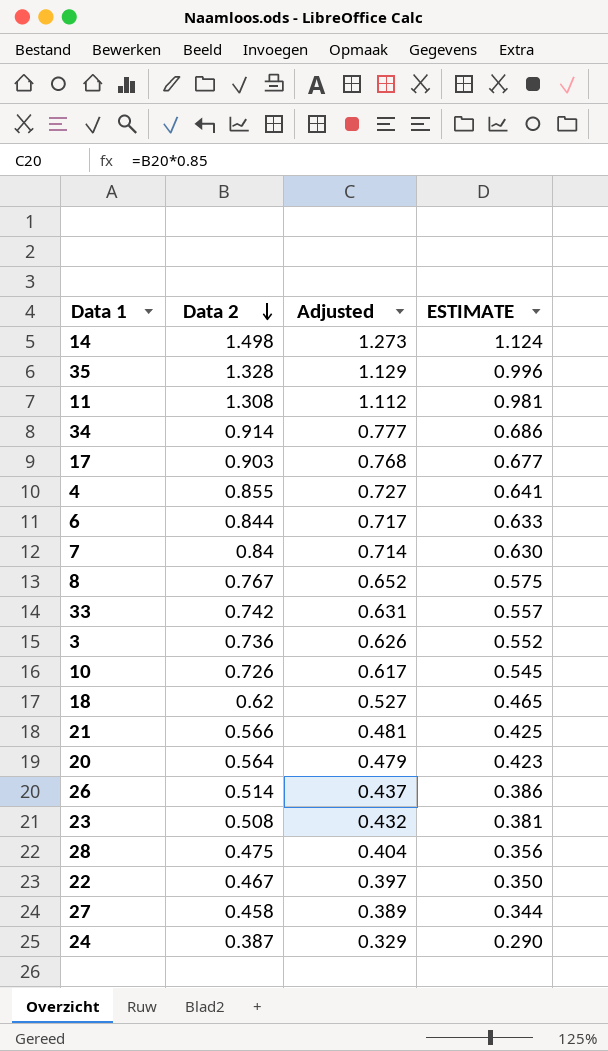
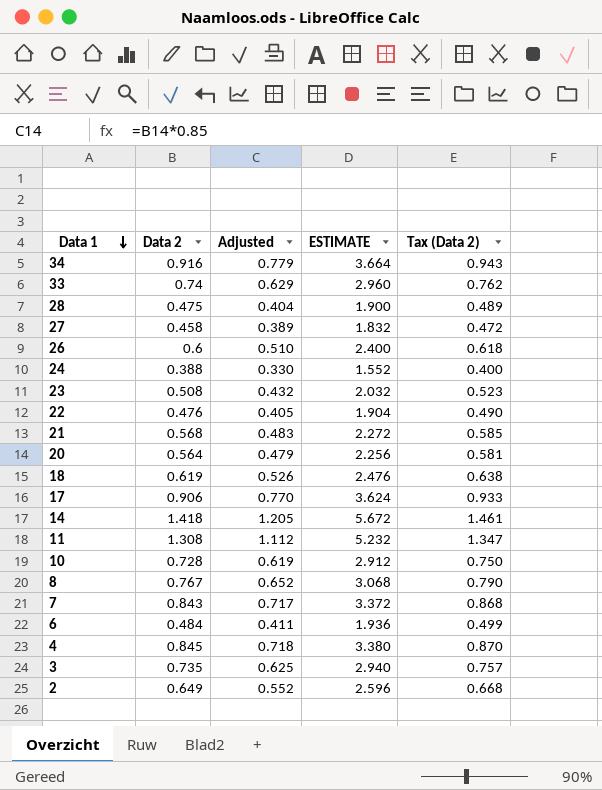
row order: Data 2 descending -> Data 1 descending
column ESTIMATE | formula: [Data 2] * 0.75 -> [Data 2] * 4
column Tax (Data 2) | formula: none -> [Data 2] * 1.03
row 35: 1.328 | 1.129 | 0.996 -> none
34 | Data 2: 0.914 -> 0.916
34 | Adjusted: 0.777 -> 0.779
33 | Data 2: 0.742 -> 0.74
33 | Adjusted: 0.631 -> 0.629
26 | Data 2: 0.514 -> 0.6
26 | Adjusted: 0.437 -> 0.510
24 | Data 2: 0.387 -> 0.388
24 | Adjusted: 0.329 -> 0.330
22 | Data 2: 0.467 -> 0.476
22 | Adjusted: 0.397 -> 0.405
21 | Data 2: 0.566 -> 0.568
21 | Adjusted: 0.481 -> 0.483
18 | Data 2: 0.62 -> 0.619
18 | Adjusted: 0.527 -> 0.526
17 | Data 2: 0.903 -> 0.906
17 | Adjusted: 0.768 -> 0.770
14 | Data 2: 1.498 -> 1.418
14 | Adjusted: 1.273 -> 1.205
10 | Data 2: 0.726 -> 0.728
10 | Adjusted: 0.617 -> 0.619
7 | Data 2: 0.84 -> 0.843
7 | Adjusted: 0.714 -> 0.717
6 | Data 2: 0.844 -> 0.484
6 | Adjusted: 0.717 -> 0.411
4 | Data 2: 0.855 -> 0.845
4 | Adjusted: 0.727 -> 0.718
3 | Data 2: 0.736 -> 0.735
3 | Adjusted: 0.626 -> 0.625
row 2: none -> 0.649 | 0.552 | 2.596 | 0.668

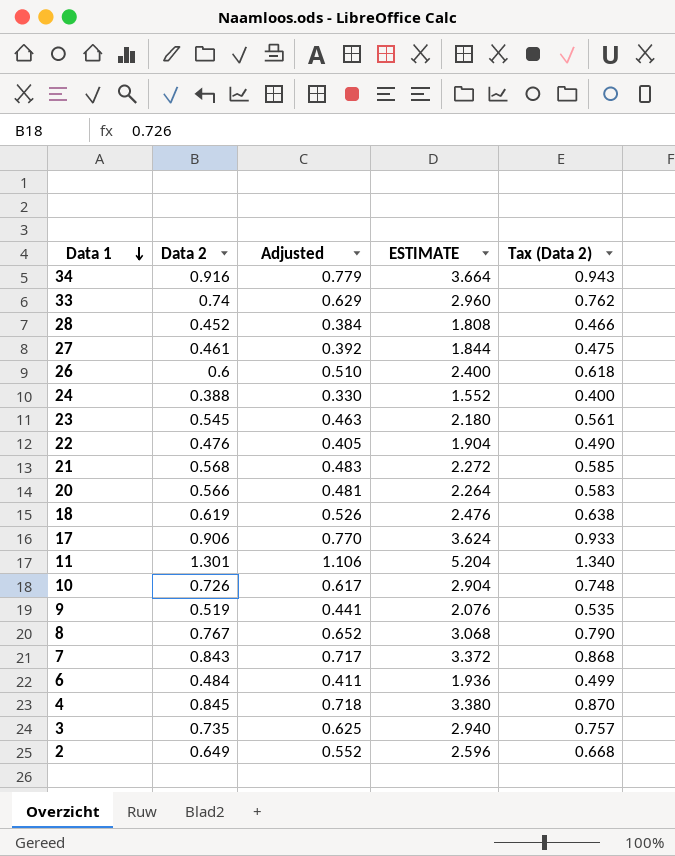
row 14: 1.418 | 1.205 | 5.672 | 1.461 -> none
28 | Data 2: 0.475 -> 0.452
28 | Adjusted: 0.404 -> 0.384
28 | ESTIMATE: 1.900 -> 1.808
28 | Tax (Data 2): 0.489 -> 0.466
27 | Data 2: 0.458 -> 0.461
27 | Adjusted: 0.389 -> 0.392
27 | ESTIMATE: 1.832 -> 1.844
27 | Tax (Data 2): 0.472 -> 0.475
23 | Data 2: 0.508 -> 0.545
23 | Adjusted: 0.432 -> 0.463
23 | ESTIMATE: 2.032 -> 2.180
23 | Tax (Data 2): 0.523 -> 0.561
20 | Data 2: 0.564 -> 0.566
20 | Adjusted: 0.479 -> 0.481
20 | ESTIMATE: 2.256 -> 2.264
20 | Tax (Data 2): 0.581 -> 0.583
11 | Data 2: 1.308 -> 1.301
11 | Adjusted: 1.112 -> 1.106
11 | ESTIMATE: 5.232 -> 5.204
11 | Tax (Data 2): 1.347 -> 1.340
10 | Data 2: 0.728 -> 0.726
10 | Adjusted: 0.619 -> 0.617
10 | ESTIMATE: 2.912 -> 2.904
10 | Tax (Data 2): 0.750 -> 0.748
row 9: none -> 0.519 | 0.441 | 2.076 | 0.535

